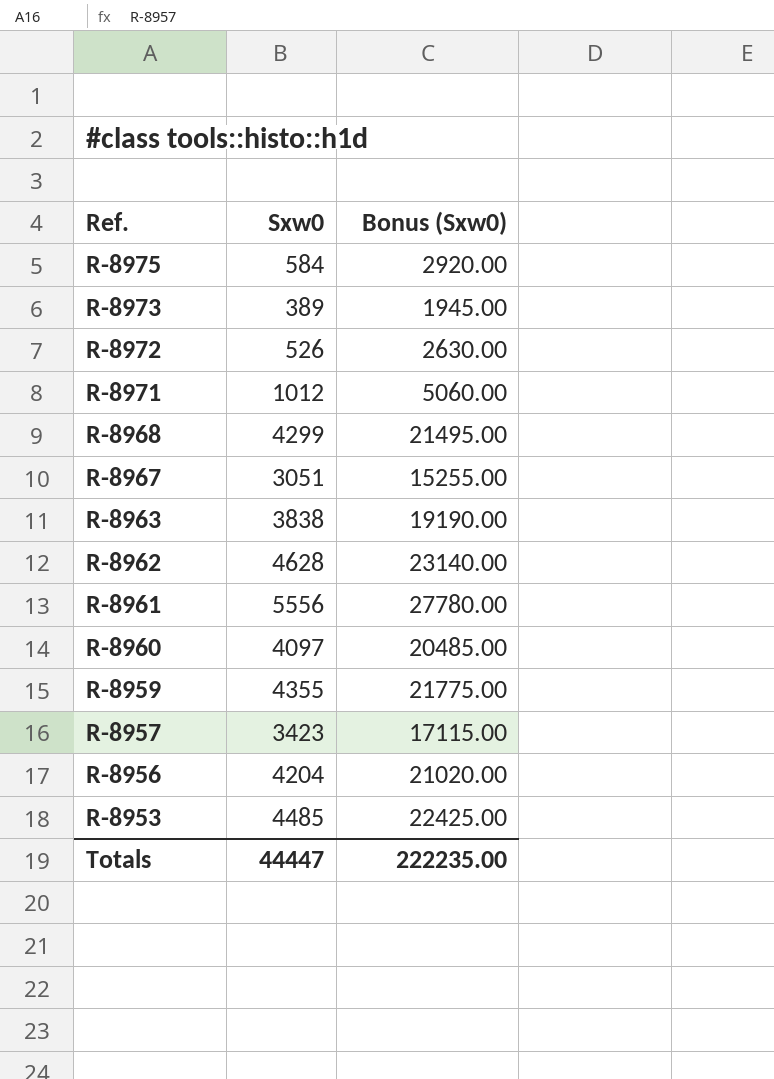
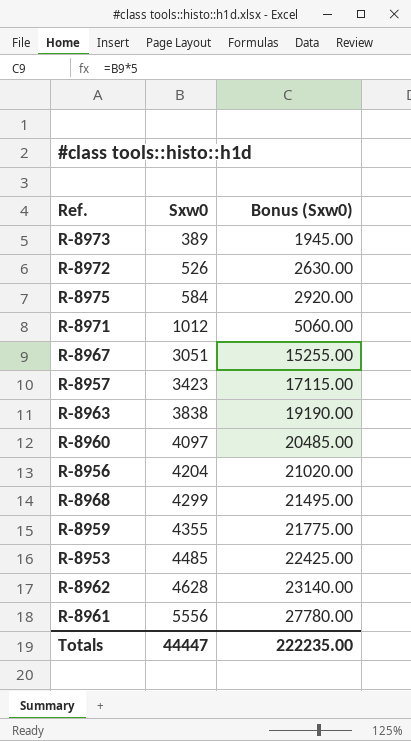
row order: Ref. descending -> Sxw0 ascending

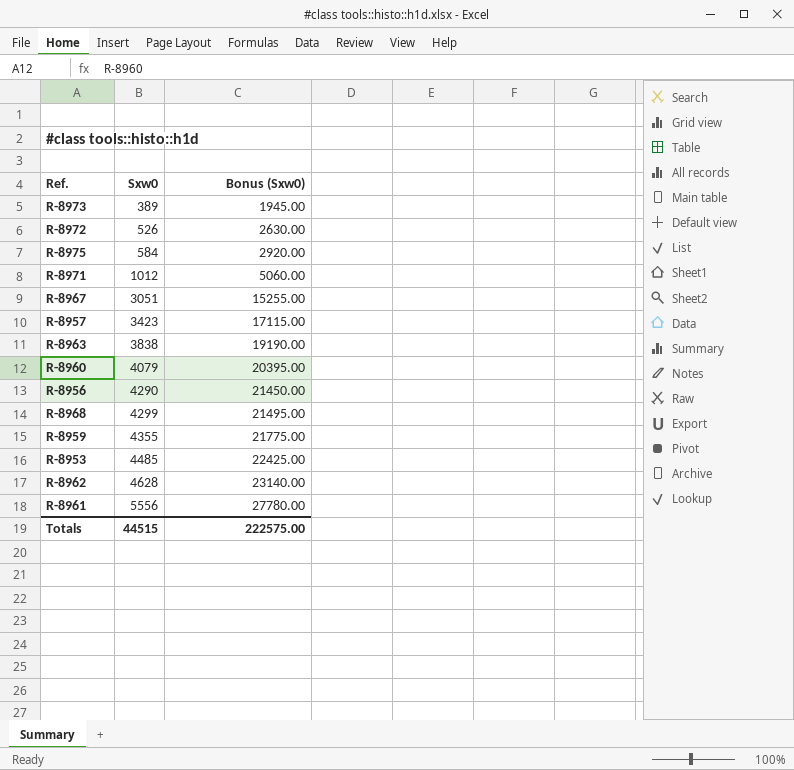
R-8960 | Sxw0: 4097 -> 4079
R-8960 | Bonus (Sxw0): 20485.00 -> 20395.00
R-8956 | Sxw0: 4204 -> 4290
R-8956 | Bonus (Sxw0): 21020.00 -> 21450.00
Totals | Sxw0: 44447 -> 44515
Totals | Bonus (Sxw0): 222235.00 -> 222575.00

